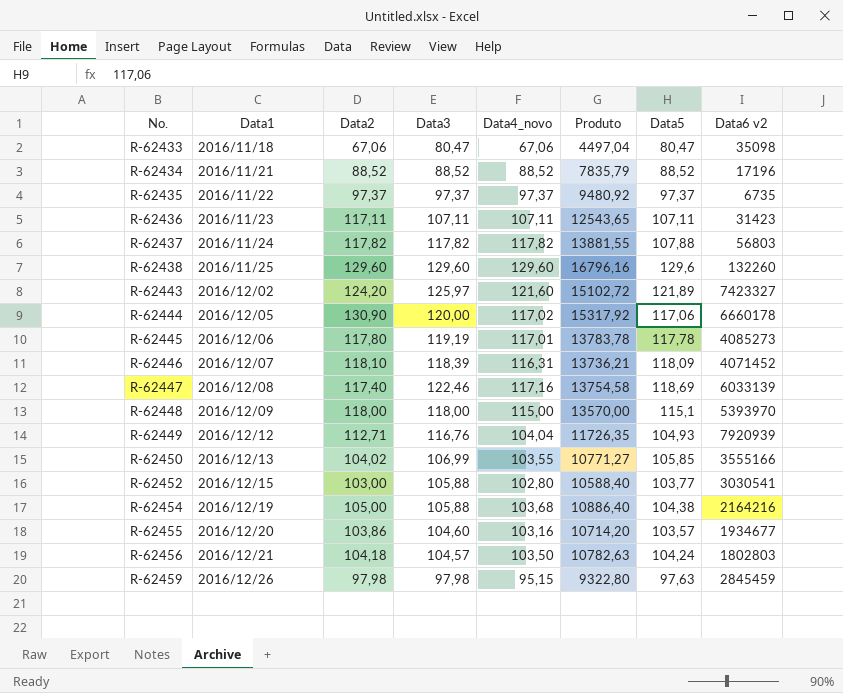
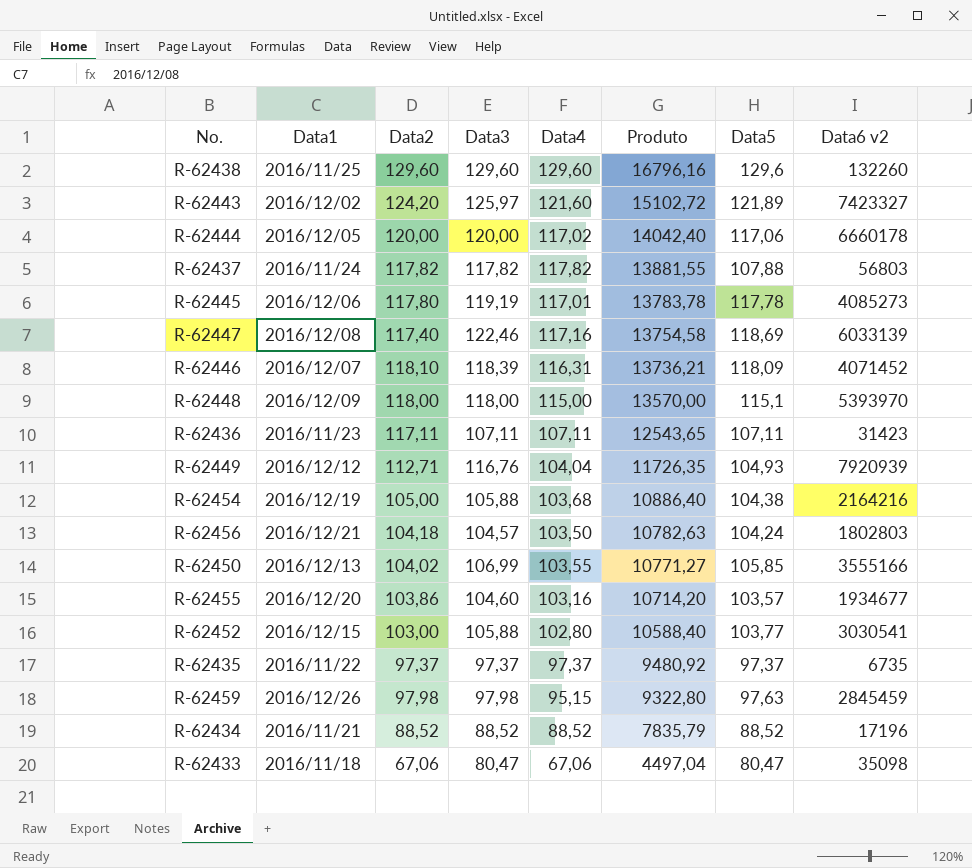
row order: No. ascending -> Produto descending
column name: Data4_novo -> Data4
R-62444 | Data2: 130,90 -> 120,00
R-62444 | Produto: 15317,92 -> 14042,40

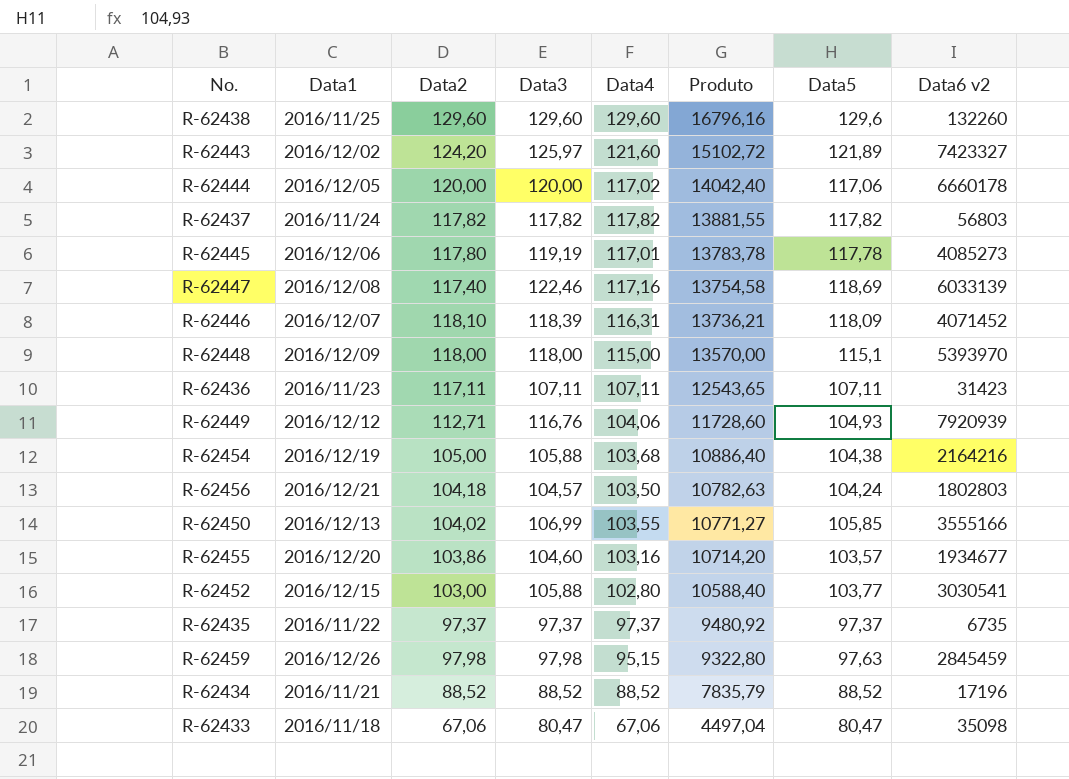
R-62437 | Data5: 107,88 -> 117,82
R-62449 | Data4: 104,04 -> 104,06
R-62449 | Produto: 11726,35 -> 11728,60

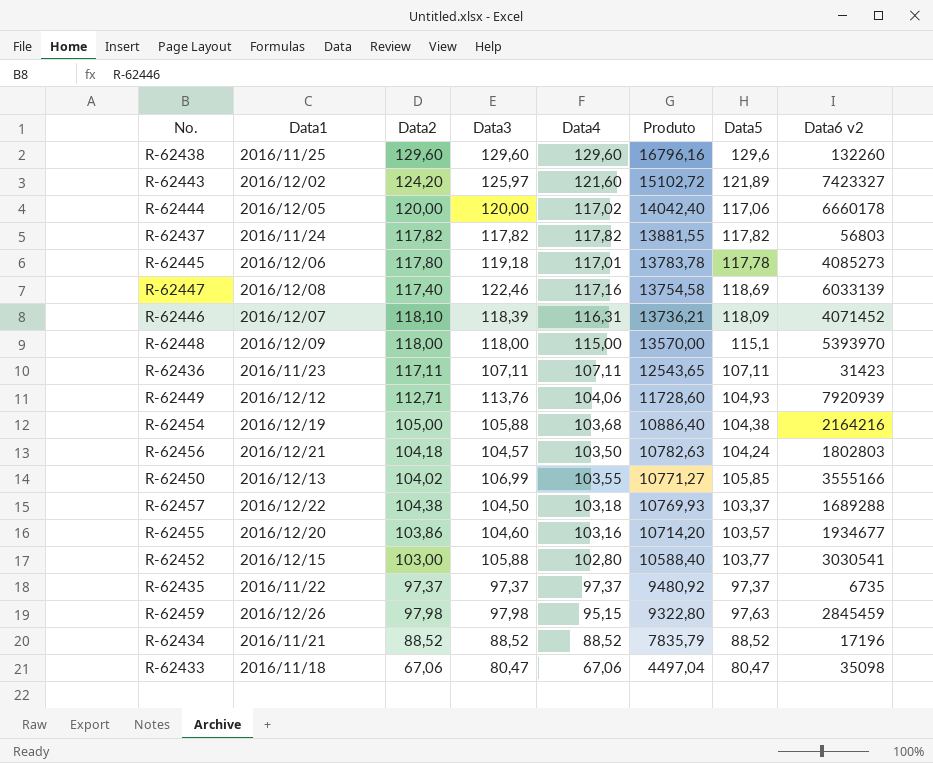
R-62445 | Data3: 119,19 -> 119,18
R-62449 | Data3: 116,76 -> 113,76
row R-62457: none -> 2016/12/22 | 104,38 | 104,50 | 103,18 | 10769,93 | 103,37 | 1689288

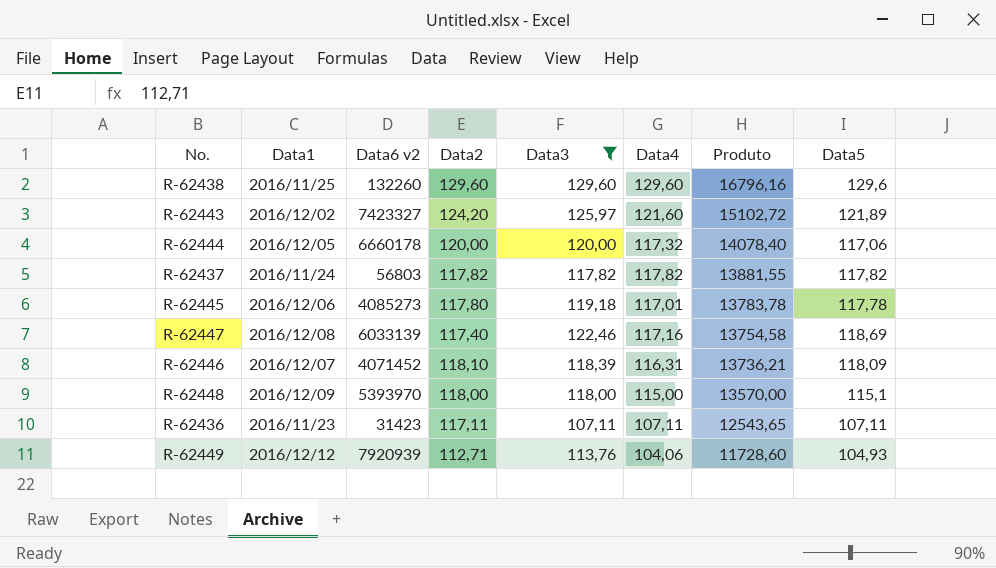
filter: none -> Data3 >= 107,11
column Data6 v2 | position: 8 -> 3
R-62444 | Data4: 117,02 -> 117,32
R-62444 | Produto: 14042,40 -> 14078,40

